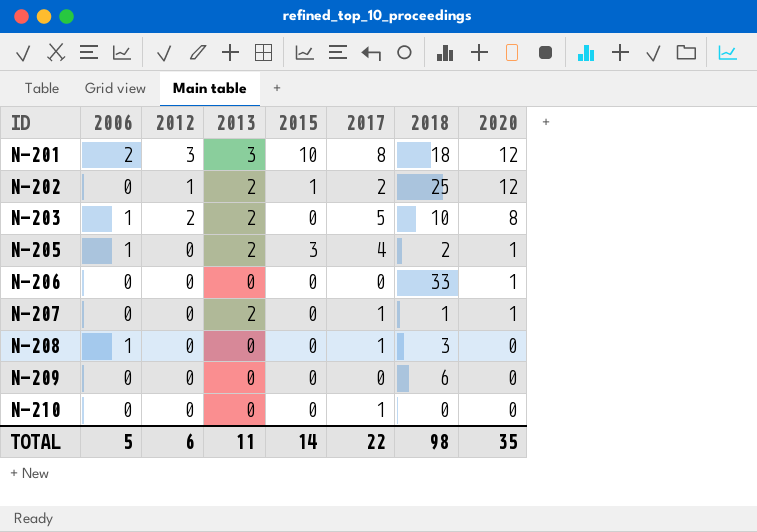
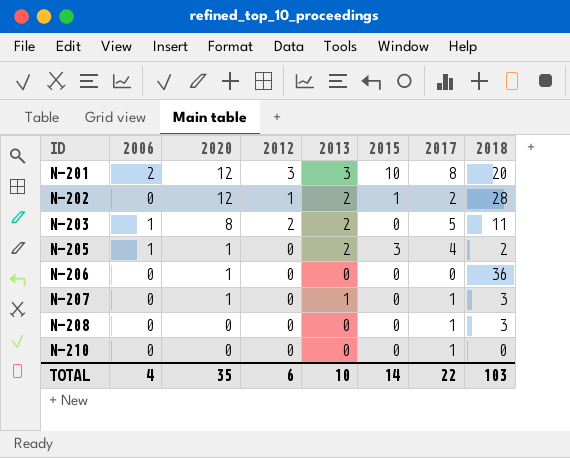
column 2020 | position: 8 -> 3
row N-209: 0 | 0 | 0 | 0 | 0 | 6 | 0 -> none
N-201 | 2018: 18 -> 20
N-202 | 2018: 25 -> 28
N-203 | 2018: 10 -> 11
N-206 | 2018: 33 -> 36
N-207 | 2013: 2 -> 1
N-207 | 2018: 1 -> 3
N-208 | 2006: 1 -> 0
TOTAL | 2006: 5 -> 4
TOTAL | 2013: 11 -> 10
TOTAL | 2018: 98 -> 103

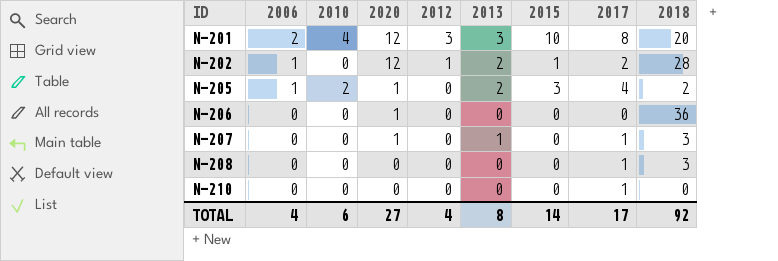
column 2010 | position: none -> 3
row N-203: 1 | 8 | 2 | 2 | 0 | 5 | 11 -> none
N-202 | 2006: 0 -> 1
TOTAL | 2020: 35 -> 27
TOTAL | 2012: 6 -> 4
TOTAL | 2013: 10 -> 8
TOTAL | 2017: 22 -> 17
TOTAL | 2018: 103 -> 92

